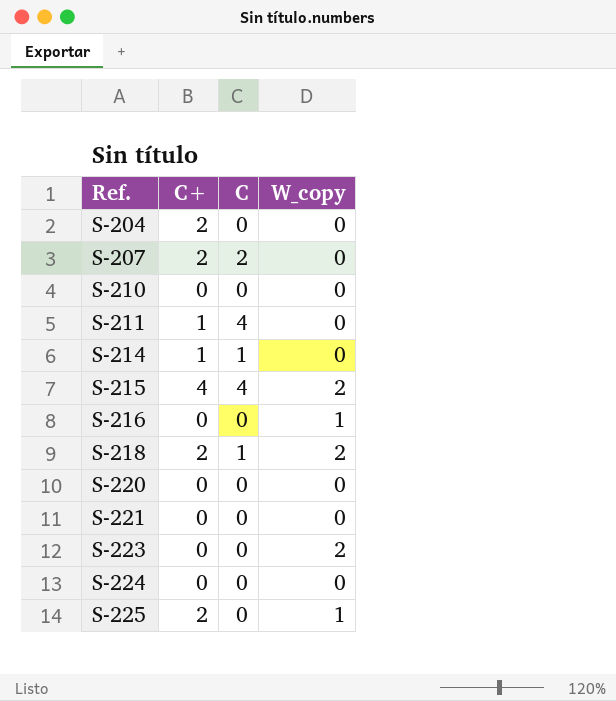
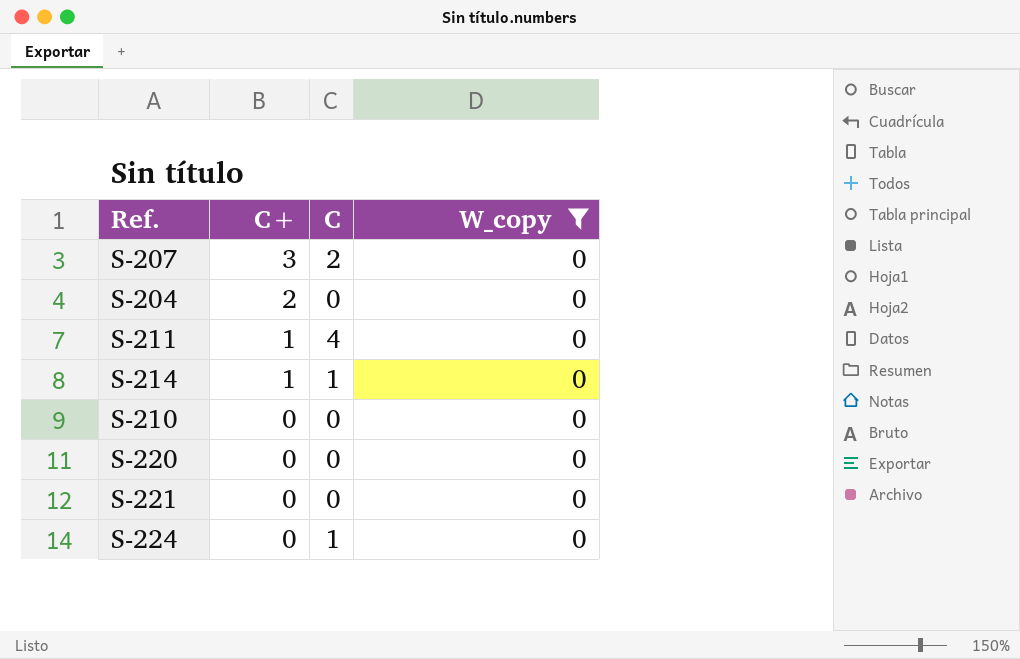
filter: none -> W_copy = 0
row order: Ref. ascending -> C+ descending
S-207 | C+: 2 -> 3
S-224 | C: 0 -> 1

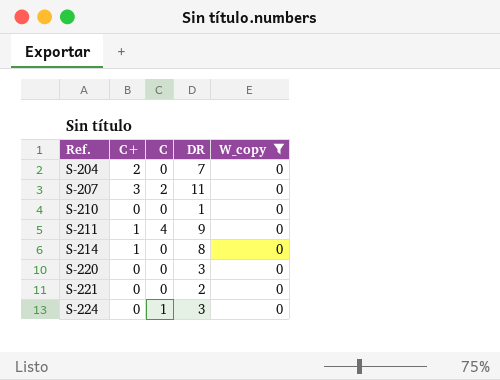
row order: C+ descending -> Ref. ascending
column DR | position: none -> 4
S-214 | C: 1 -> 0

